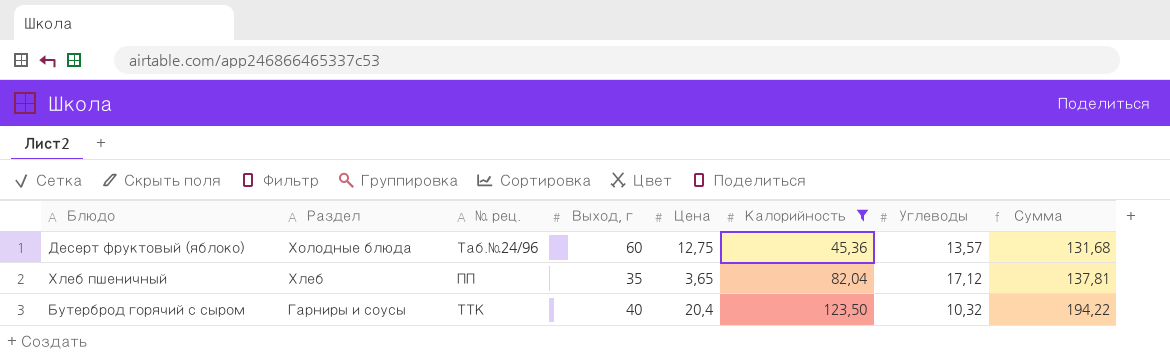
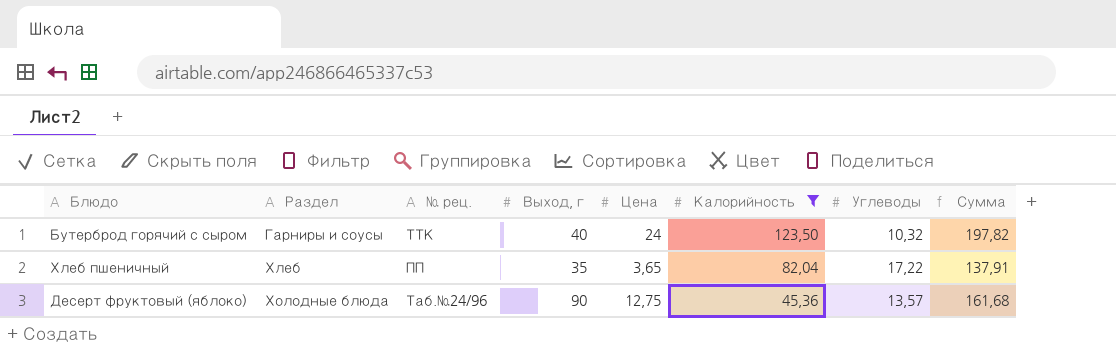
row order: Раздел descending -> Раздел ascending
Бутерброд горячий с сыром | Цена: 20,4 -> 24
Бутерброд горячий с сыром | Сумма: 194,22 -> 197,82
Хлеб пшеничный | Углеводы: 17,12 -> 17,22
Хлеб пшеничный | Сумма: 137,81 -> 137,91
Десерт фруктовый (яблоко) | Выход, г: 60 -> 90
Десерт фруктовый (яблоко) | Сумма: 131,68 -> 161,68

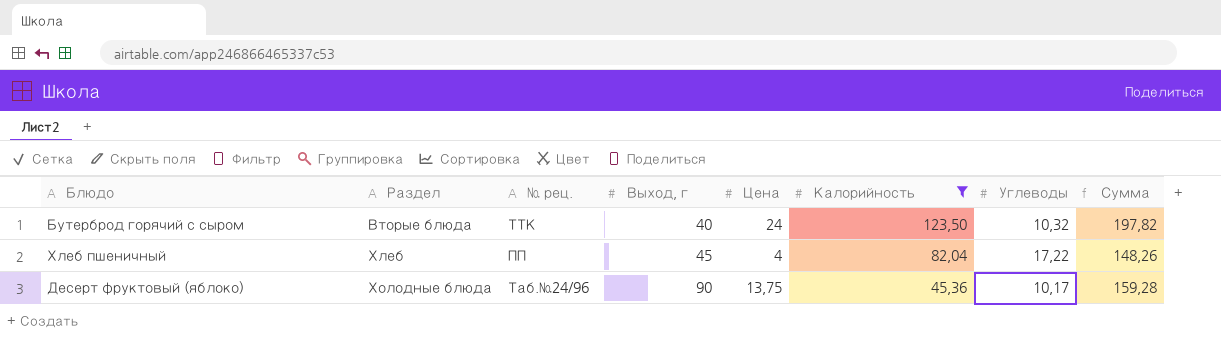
Бутерброд горячий с сыром | Раздел: Гарниры и соусы -> Вторые блюда
Хлеб пшеничный | Выход, г: 35 -> 45
Хлеб пшеничный | Цена: 3,65 -> 4
Хлеб пшеничный | Сумма: 137,91 -> 148,26
Десерт фруктовый (яблоко) | Цена: 12,75 -> 13,75
Десерт фруктовый (яблоко) | Углеводы: 13,57 -> 10,17
Десерт фруктовый (яблоко) | Сумма: 161,68 -> 159,28

